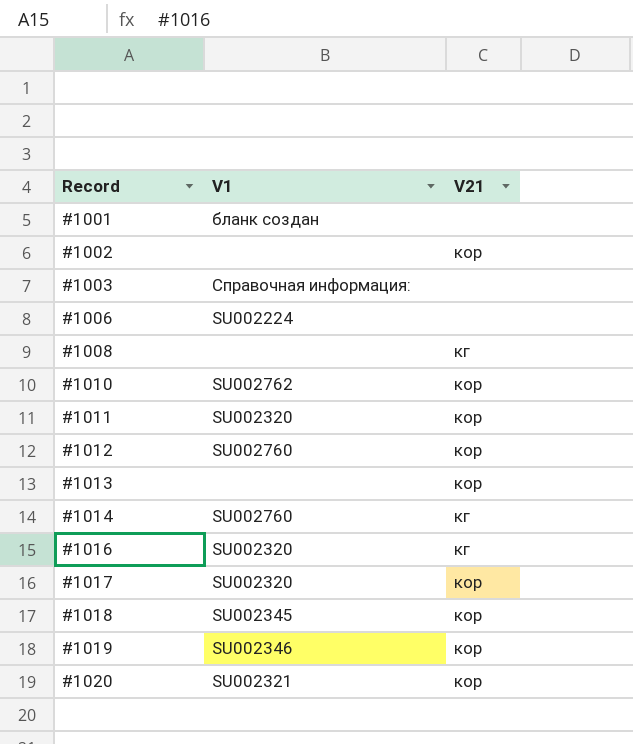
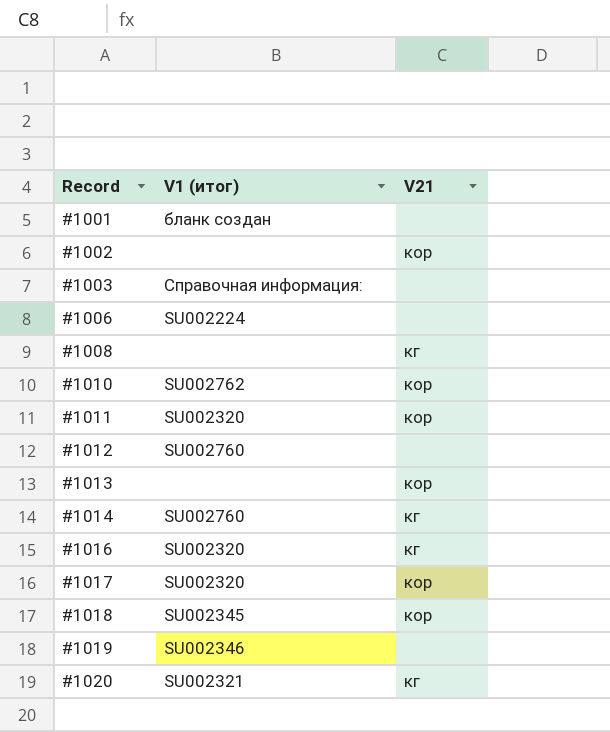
column name: V1 -> V1 (итог)
#1012 | V21: кор -> none
#1019 | V21: кор -> none
#1020 | V21: кор -> кг

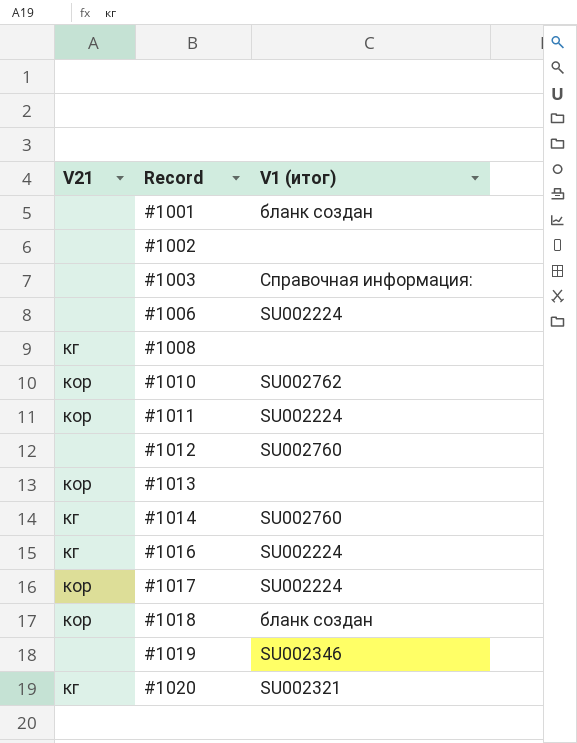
column V21 | position: 3 -> 1
#1002 | V21: кор -> none
#1011 | V1 (итог): SU002320 -> SU002224
#1016 | V1 (итог): SU002320 -> SU002224
#1017 | V1 (итог): SU002320 -> SU002224
#1018 | V1 (итог): SU002345 -> бланк создан

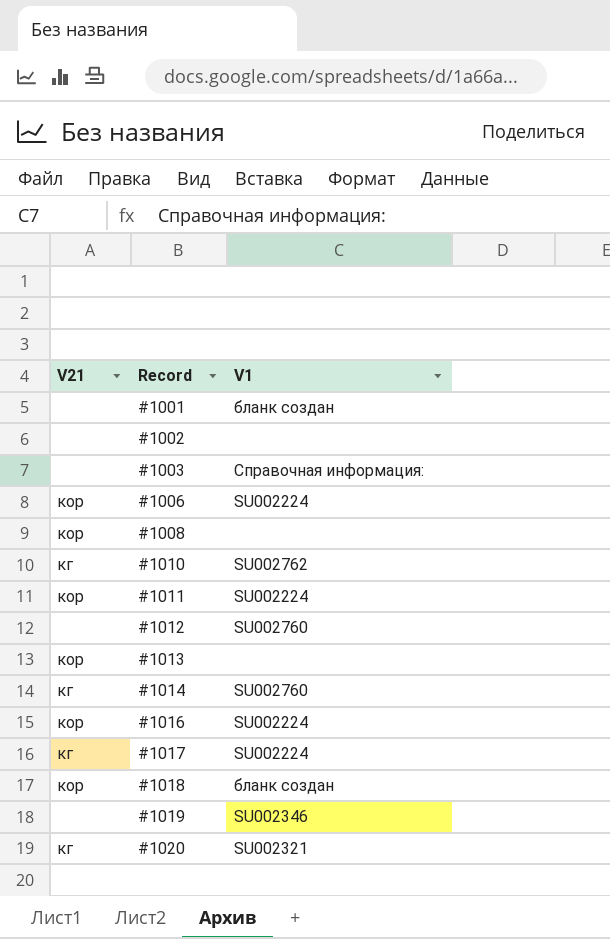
column name: V1 (итог) -> V1
#1006 | V21: none -> кор
#1008 | V21: кг -> кор
#1010 | V21: кор -> кг
#1016 | V21: кг -> кор
#1017 | V21: кор -> кг

